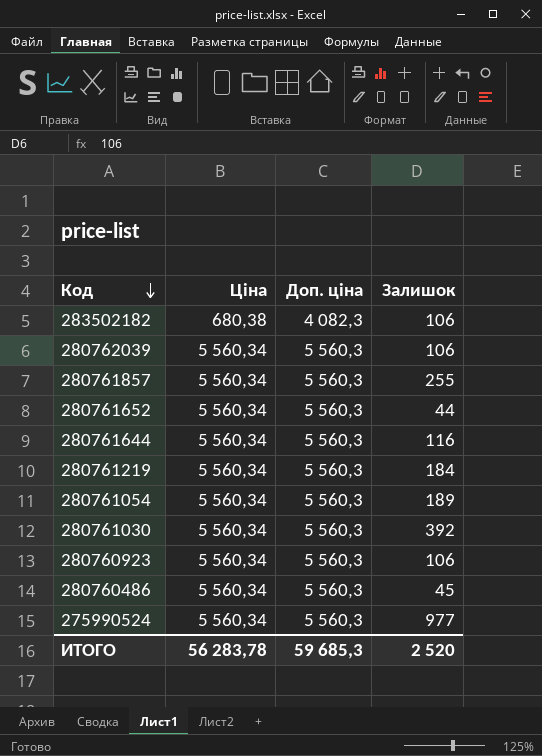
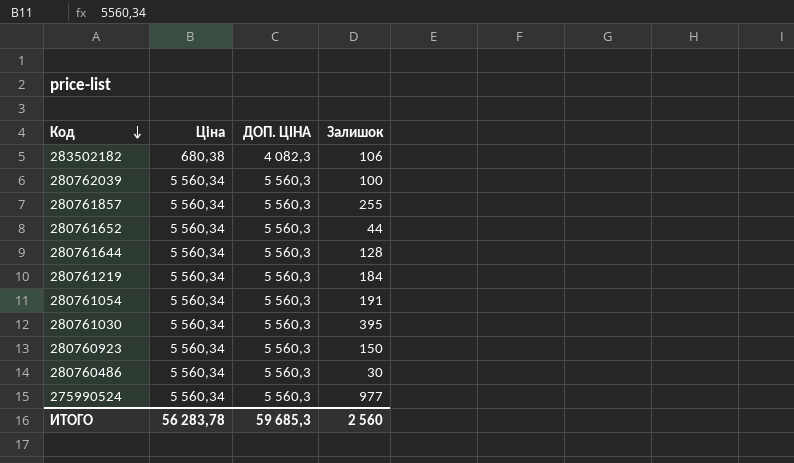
column name: Доп. ціна -> ДОП. ЦІНА
280762039 | Залишок: 106 -> 100
280761644 | Залишок: 116 -> 128
280761054 | Залишок: 189 -> 191
280761030 | Залишок: 392 -> 395
280760923 | Залишок: 106 -> 150
280760486 | Залишок: 45 -> 30
ИТОГО | Залишок: 2 520 -> 2 560

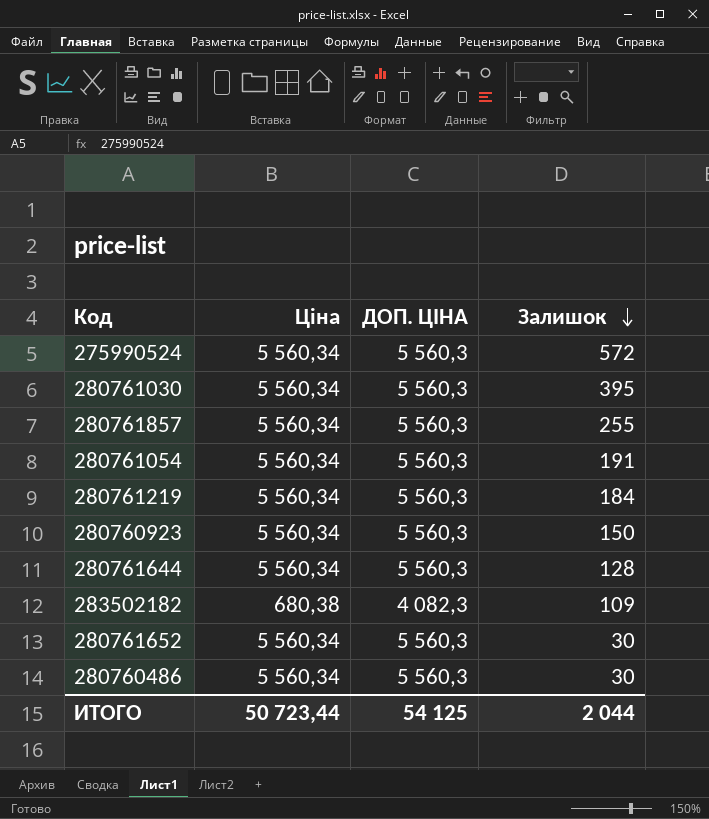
row order: Код descending -> Залишок descending
row 280762039: 5 560,34 | 5 560,3 | 100 -> none
275990524 | Залишок: 977 -> 572
283502182 | Залишок: 106 -> 109
280761652 | Залишок: 44 -> 30
ИТОГО | Ціна: 56 283,78 -> 50 723,44
ИТОГО | ДОП. ЦІНА: 59 685,3 -> 54 125
ИТОГО | Залишок: 2 560 -> 2 044

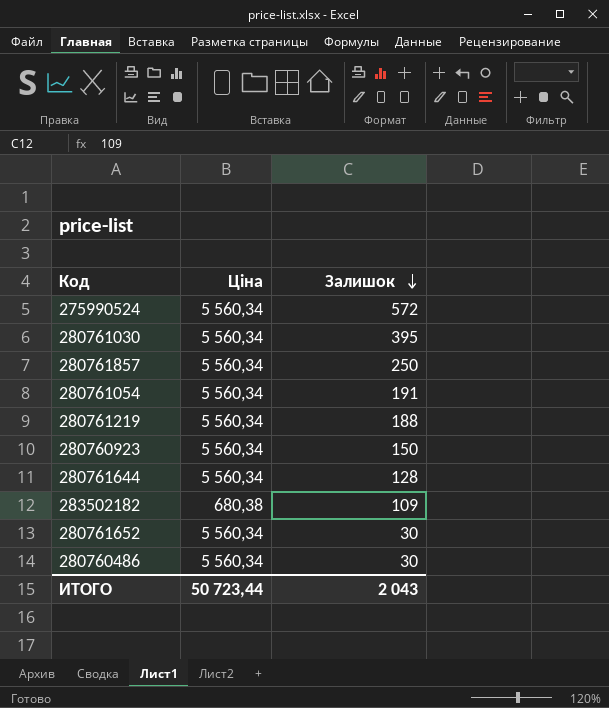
column ДОП. ЦІНА | position: 3 -> none
280761857 | Залишок: 255 -> 250
280761219 | Залишок: 184 -> 188
ИТОГО | Залишок: 2 044 -> 2 043

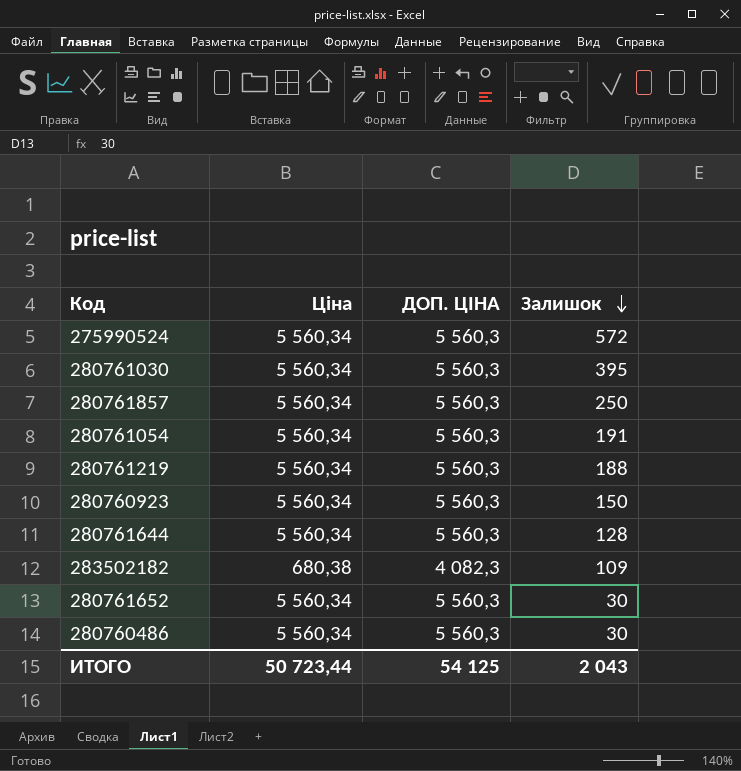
column ДОП. ЦІНА | position: none -> 3

